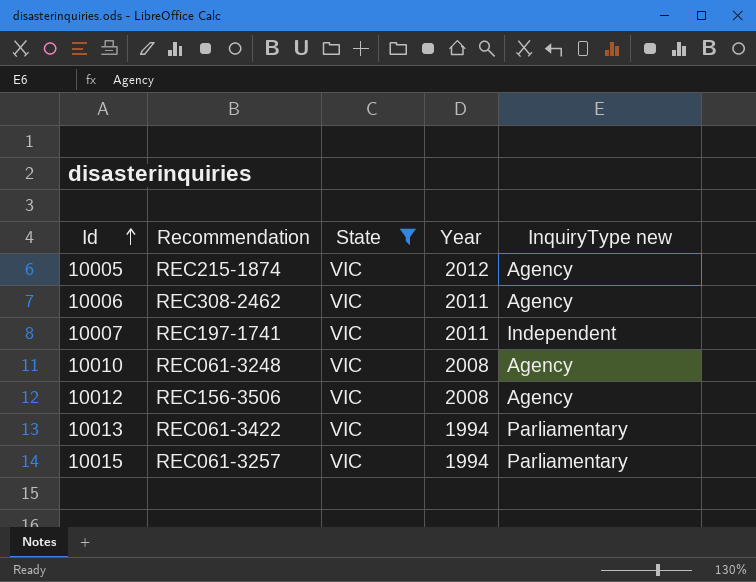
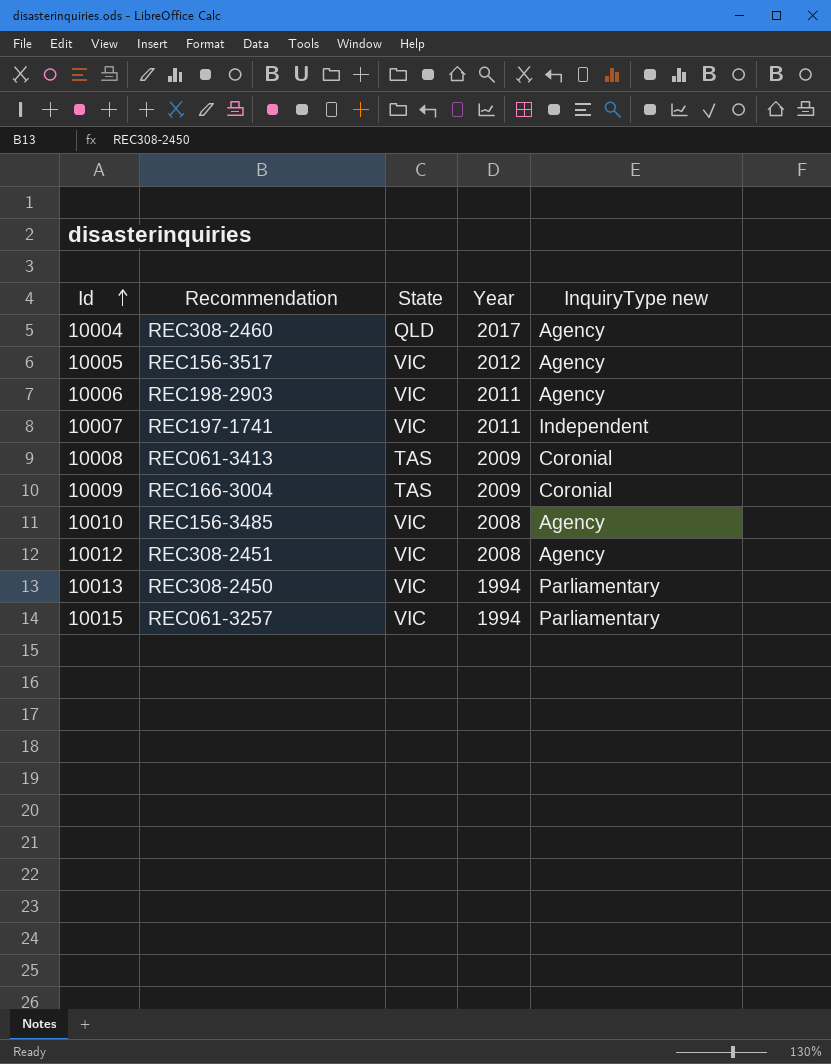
filter: State = VIC -> none
10005 | Recommendation: REC215-1874 -> REC156-3517
10006 | Recommendation: REC308-2462 -> REC198-2903
10010 | Recommendation: REC061-3248 -> REC156-3485
10012 | Recommendation: REC156-3506 -> REC308-2451
10013 | Recommendation: REC061-3422 -> REC308-2450

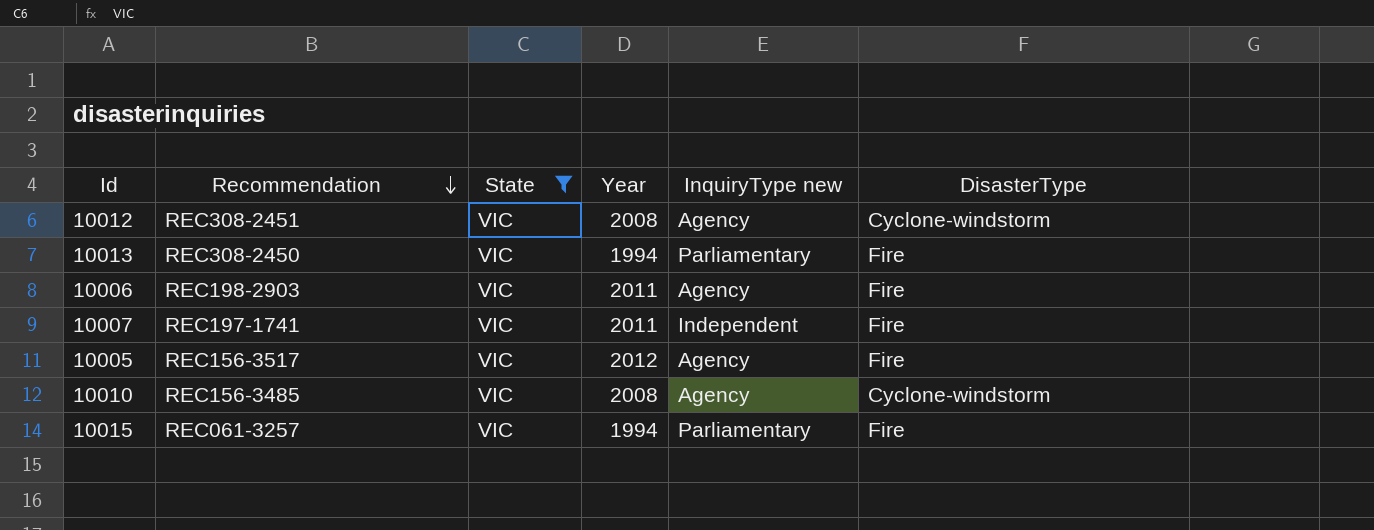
filter: none -> State = VIC
row order: Id ascending -> Recommendation descending
column DisasterType | position: none -> 6

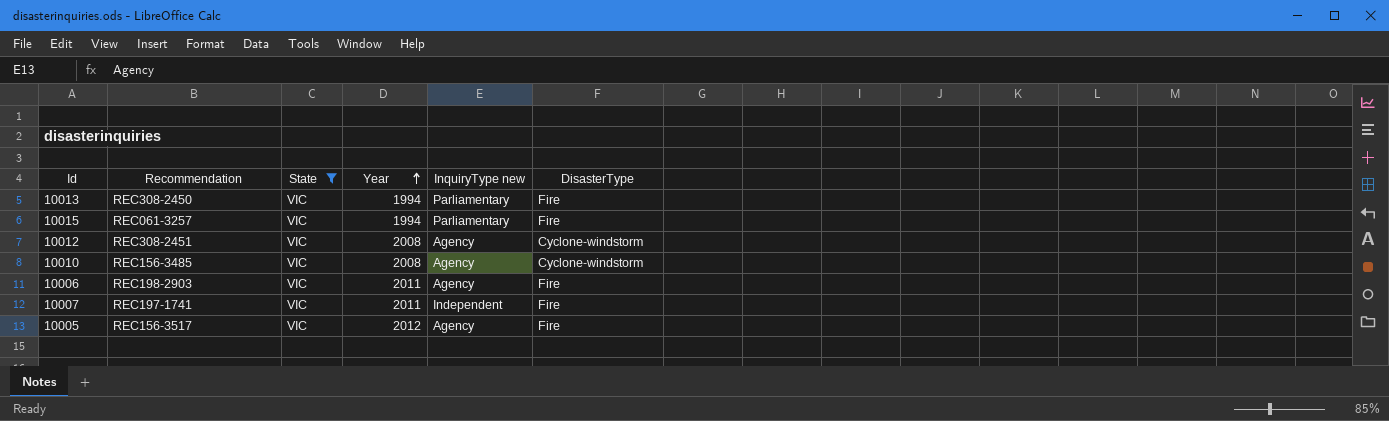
row order: Recommendation descending -> Year ascending

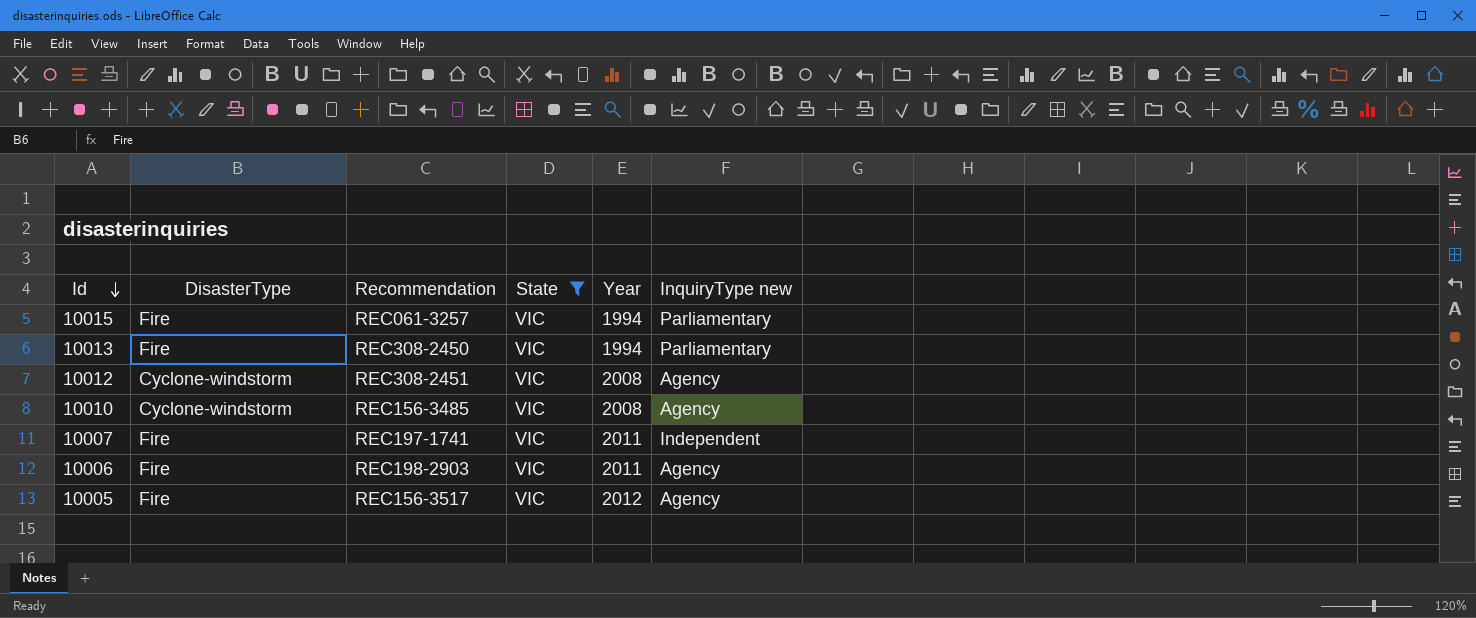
row order: Year ascending -> Id descending
column DisasterType | position: 6 -> 2

